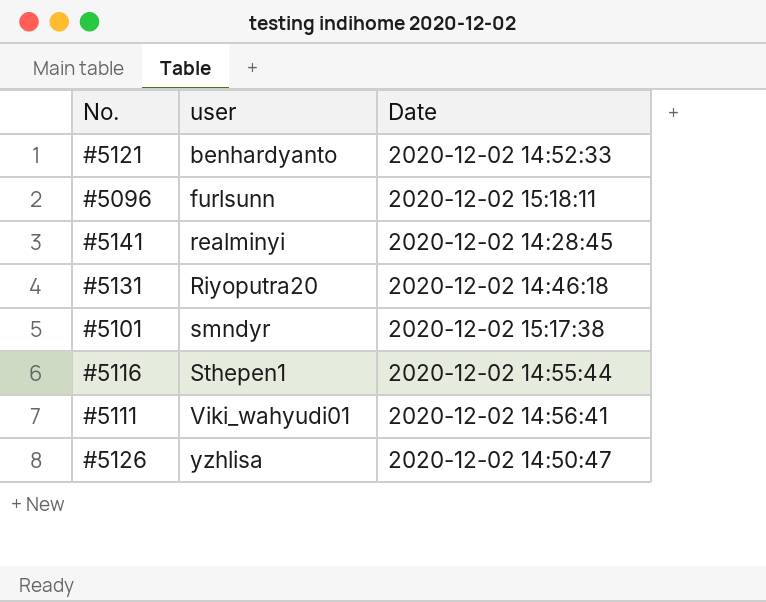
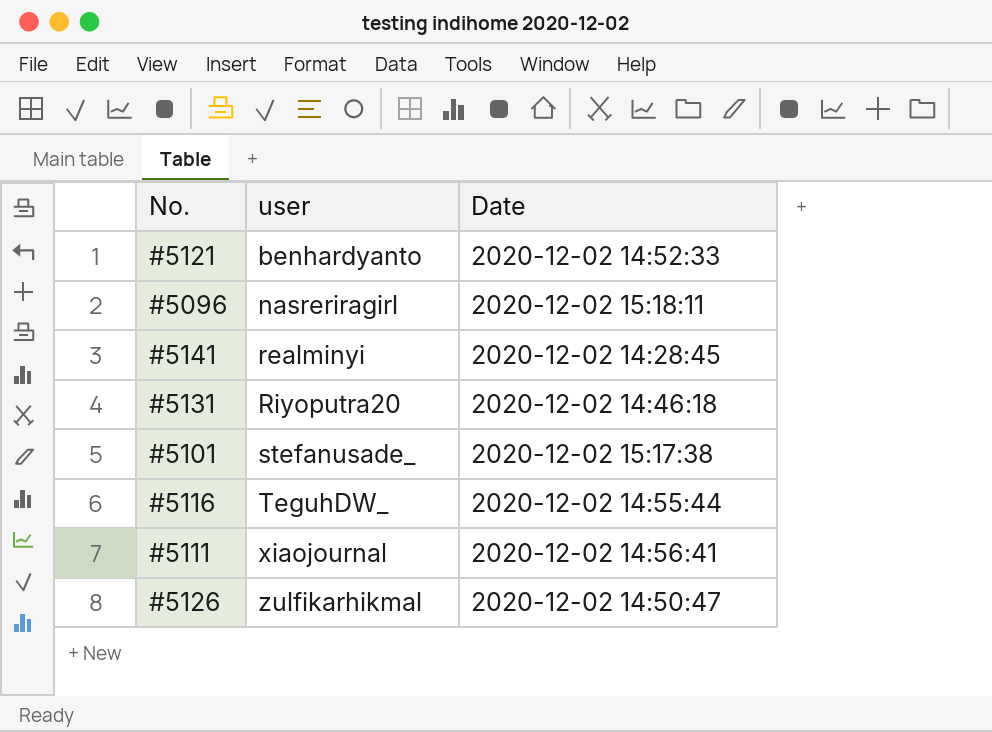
#5096 | user: furlsunn -> nasreriragirl
#5101 | user: smndyr -> stefanusade_
#5116 | user: Sthepen1 -> TeguhDW_
#5111 | user: Viki_wahyudi01 -> xiaojournal
#5126 | user: yzhlisa -> zulfikarhikmal

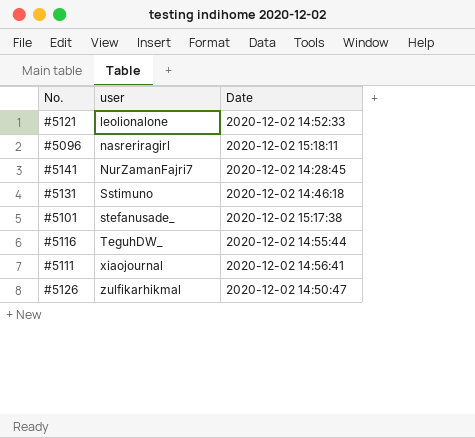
#5121 | user: benhardyanto -> leolionalone
#5141 | user: realminyi -> NurZamanFajri7
#5131 | user: Riyoputra20 -> Sstimuno

